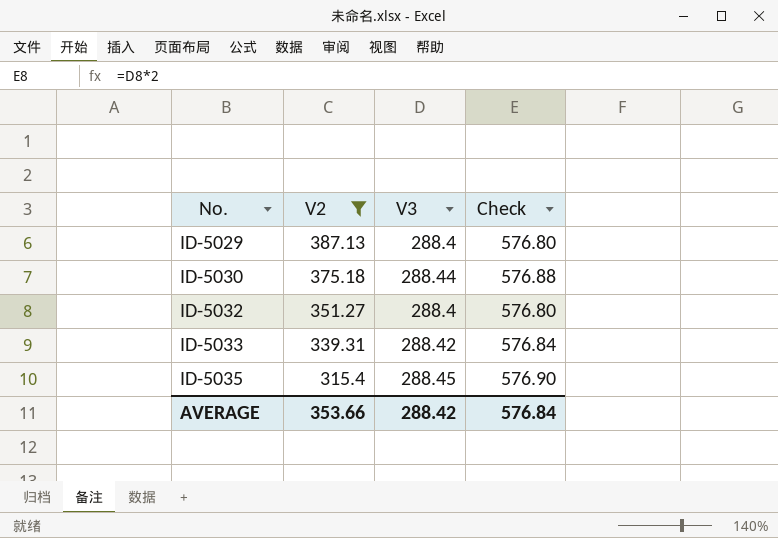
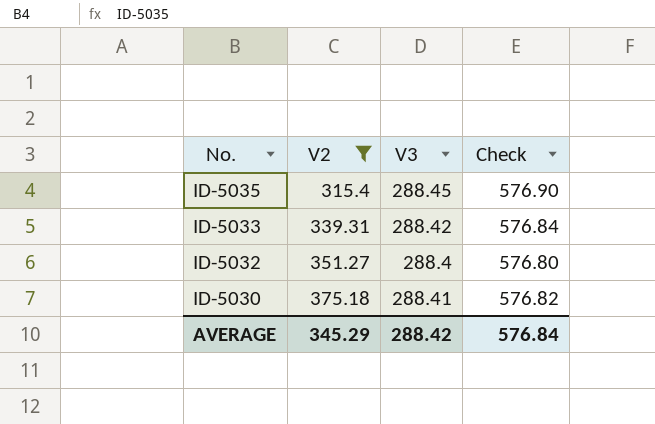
row order: No. ascending -> No. descending
row ID-5029: 387.13 | 288.4 | 576.80 -> none
ID-5030 | V3: 288.44 -> 288.41
ID-5030 | Check: 576.88 -> 576.82
AVERAGE | V2: 353.66 -> 345.29

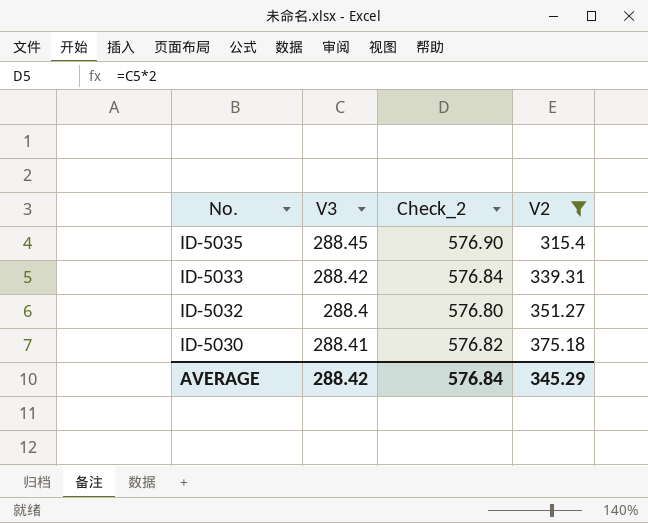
column name: Check -> Check_2
column V2 | position: 2 -> 4

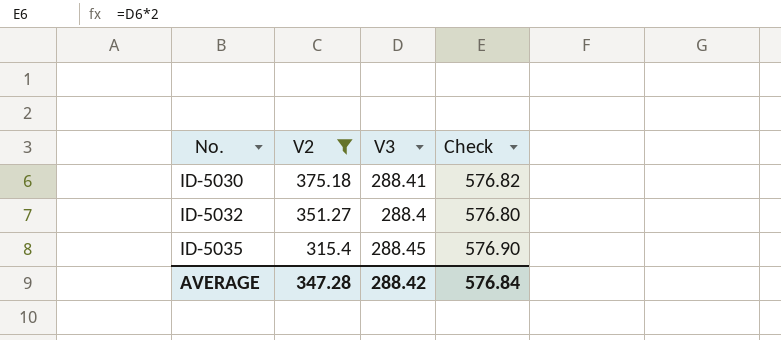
row order: No. descending -> No. ascending
column V2 | position: 4 -> 2
column name: Check_2 -> Check
row ID-5033: 288.42 | 576.84 | 339.31 -> none
AVERAGE | V2: 345.29 -> 347.28

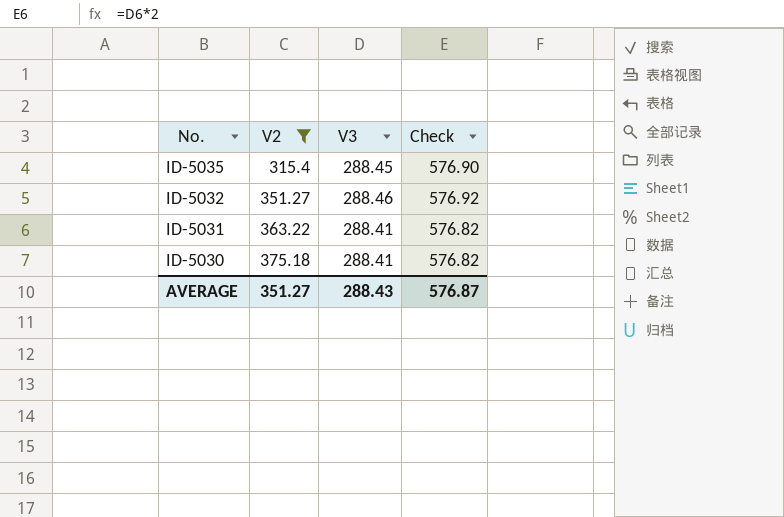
row order: No. ascending -> No. descending
ID-5032 | V3: 288.4 -> 288.46
ID-5032 | Check: 576.80 -> 576.92
row ID-5031: none -> 363.22 | 288.41 | 576.82
AVERAGE | V2: 347.28 -> 351.27
AVERAGE | V3: 288.42 -> 288.43
AVERAGE | Check: 576.84 -> 576.87

